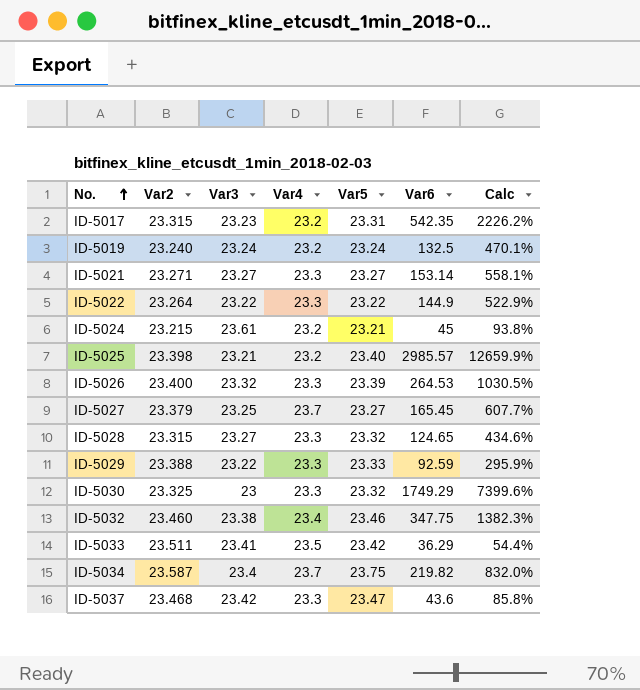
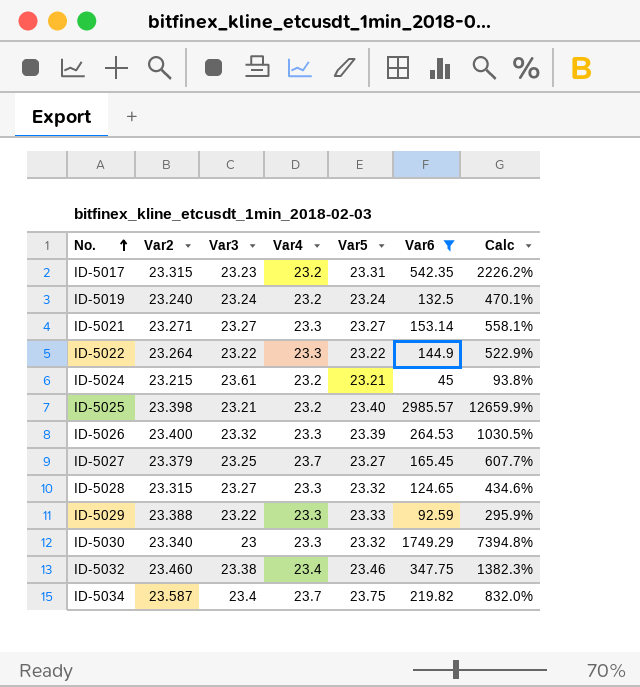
filter: none -> Var6 >= 45
ID-5030 | Var2: 23.325 -> 23.340
ID-5030 | Calc: 7399.6% -> 7394.8%

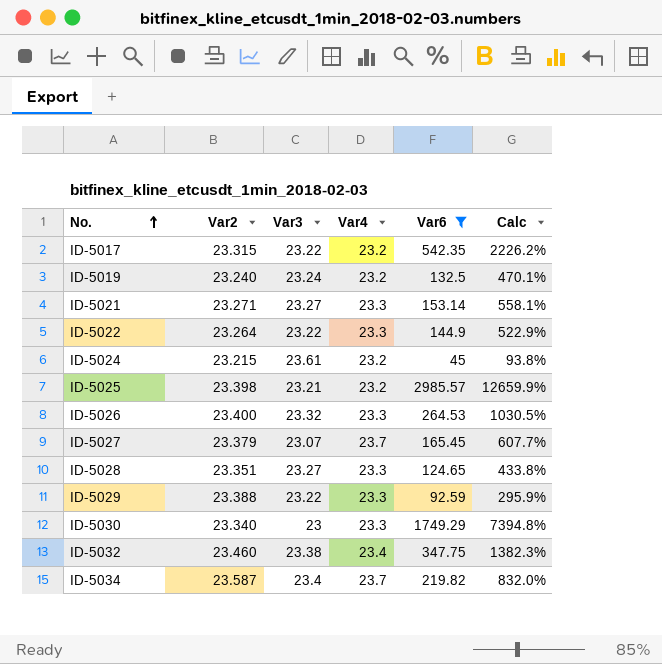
column Var5 | position: 5 -> none
ID-5017 | Var3: 23.23 -> 23.22
ID-5027 | Var3: 23.25 -> 23.07
ID-5028 | Var2: 23.315 -> 23.351
ID-5028 | Calc: 434.6% -> 433.8%

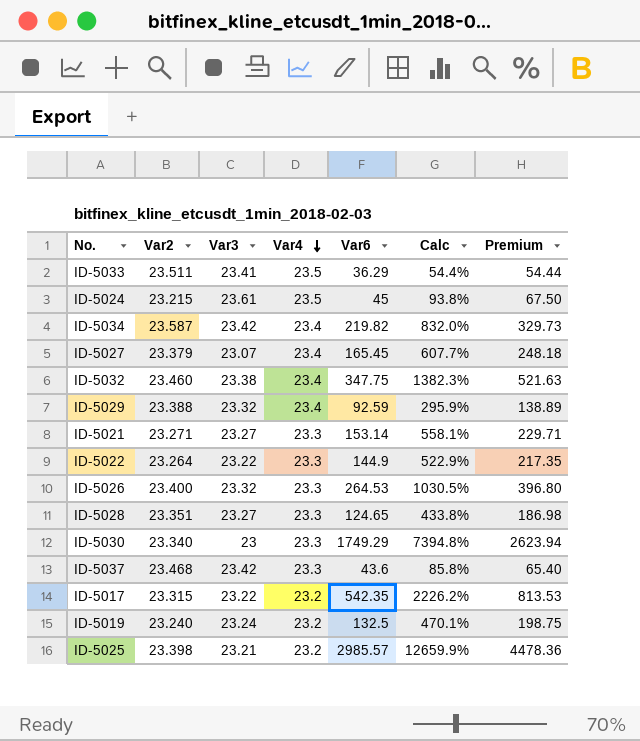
filter: Var6 >= 45 -> none
row order: No. ascending -> Var4 descending
column Premium | formula: none -> [Var6] * 1.5
ID-5024 | Var4: 23.2 -> 23.5
ID-5034 | Var3: 23.4 -> 23.42
ID-5034 | Var4: 23.7 -> 23.4
ID-5027 | Var4: 23.7 -> 23.4
ID-5029 | Var3: 23.22 -> 23.32
ID-5029 | Var4: 23.3 -> 23.4

